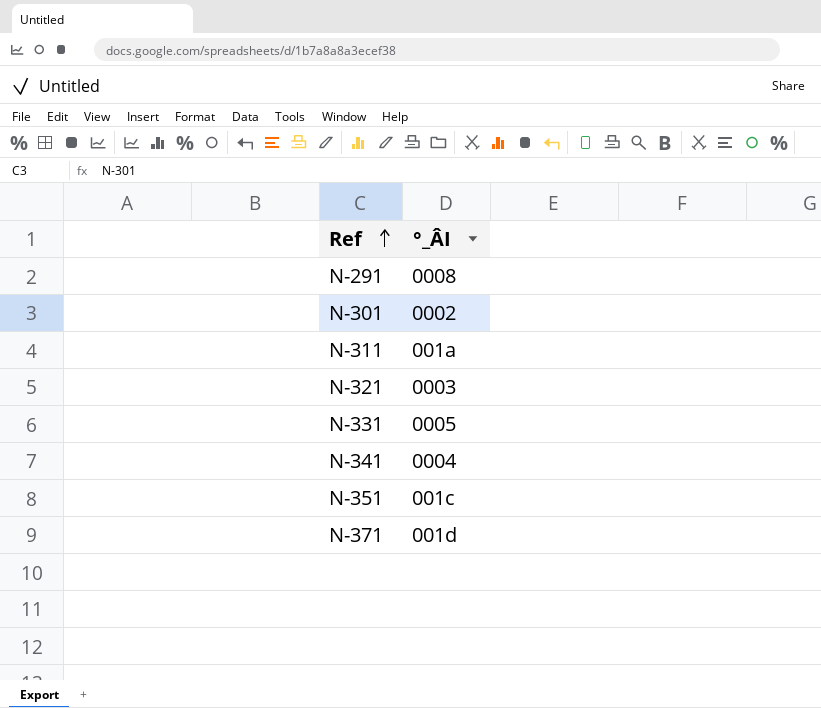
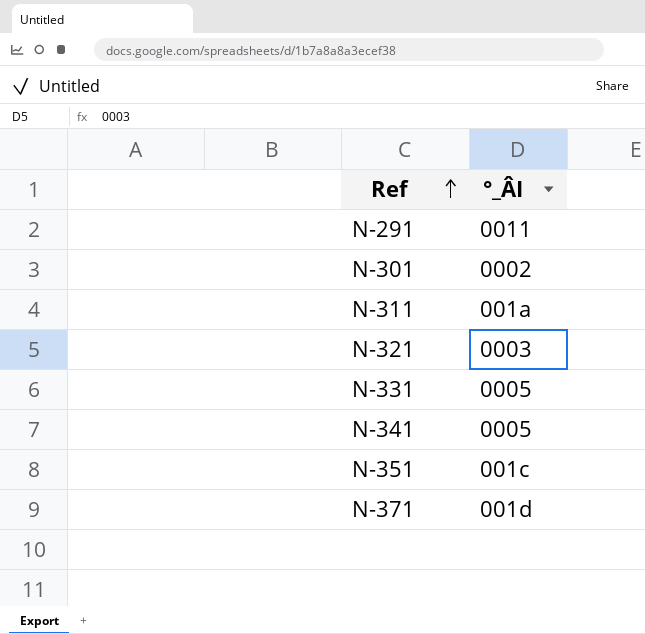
N-291 | °_ÂI: 0008 -> 0011
N-341 | °_ÂI: 0004 -> 0005

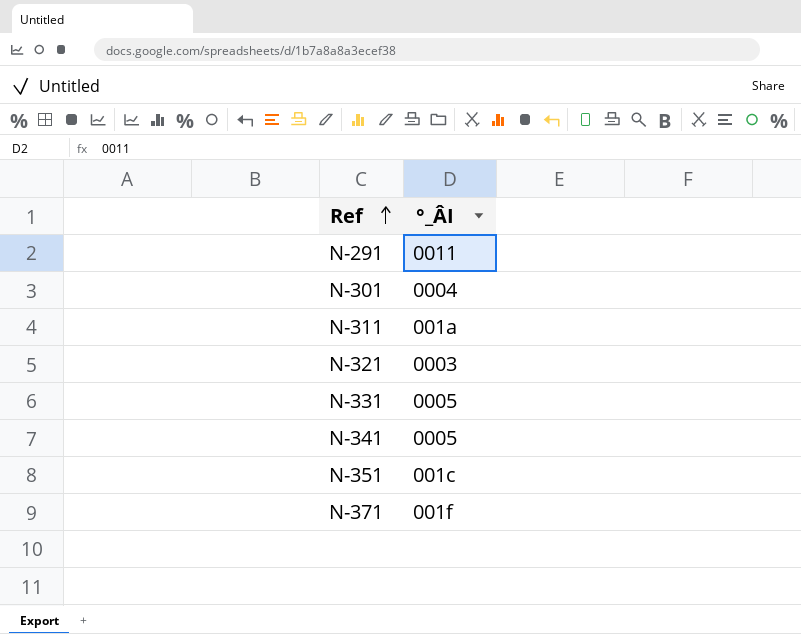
N-301 | °_ÂI: 0002 -> 0004
N-371 | °_ÂI: 001d -> 001f

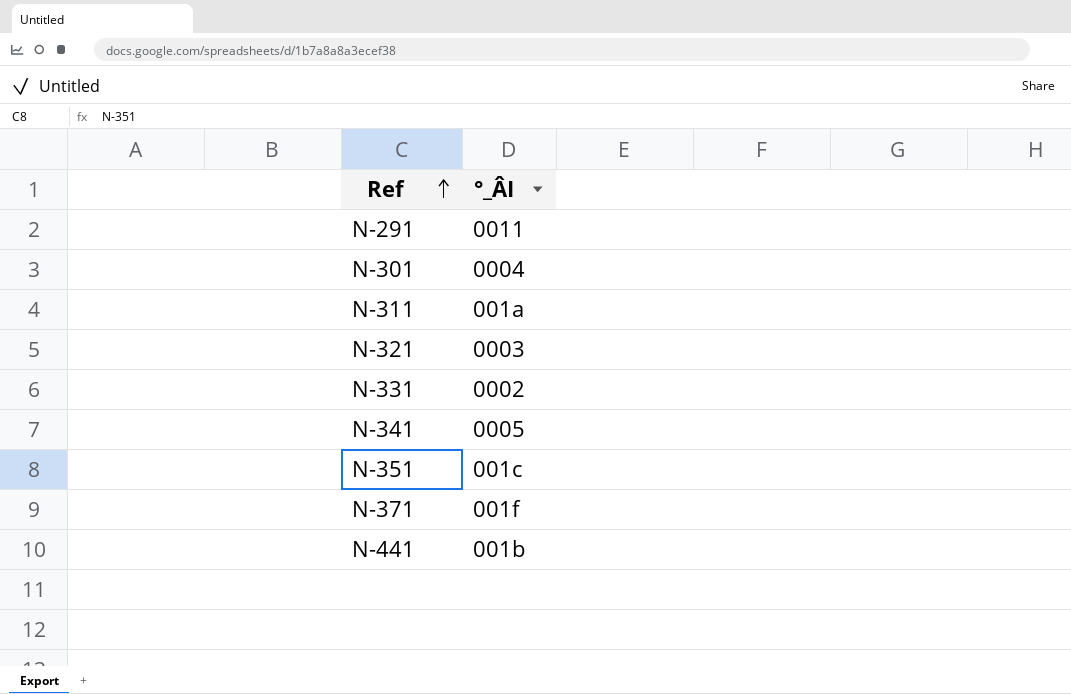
N-331 | °_ÂI: 0005 -> 0002
row N-441: none -> 001b

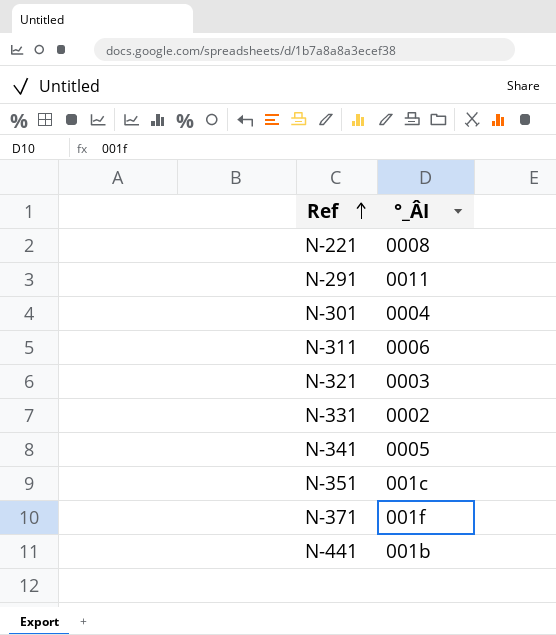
row N-221: none -> 0008
N-311 | °_ÂI: 001a -> 0006

